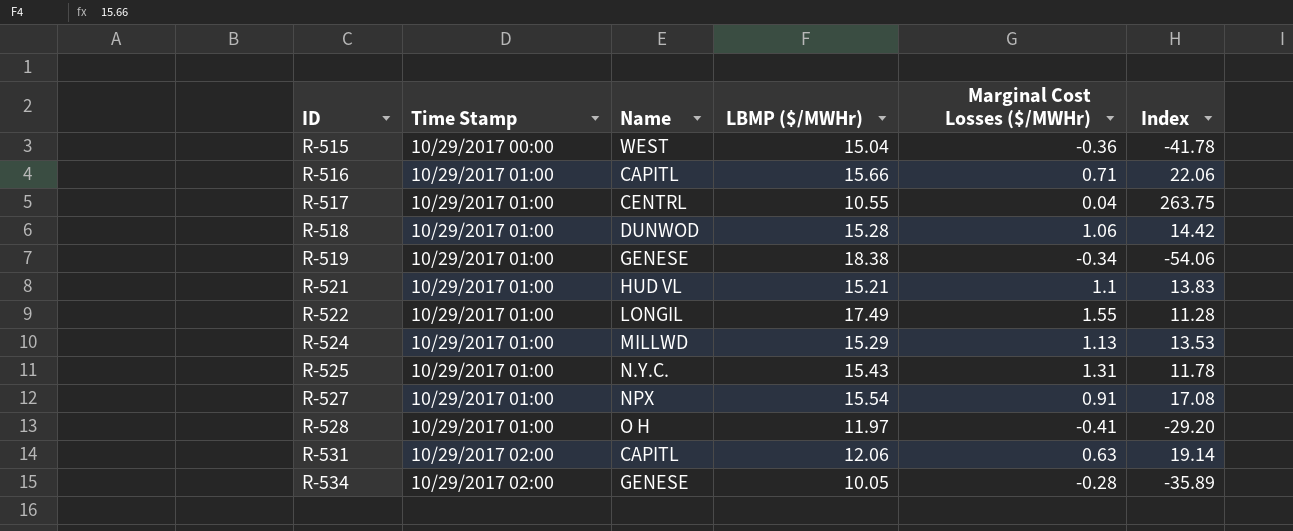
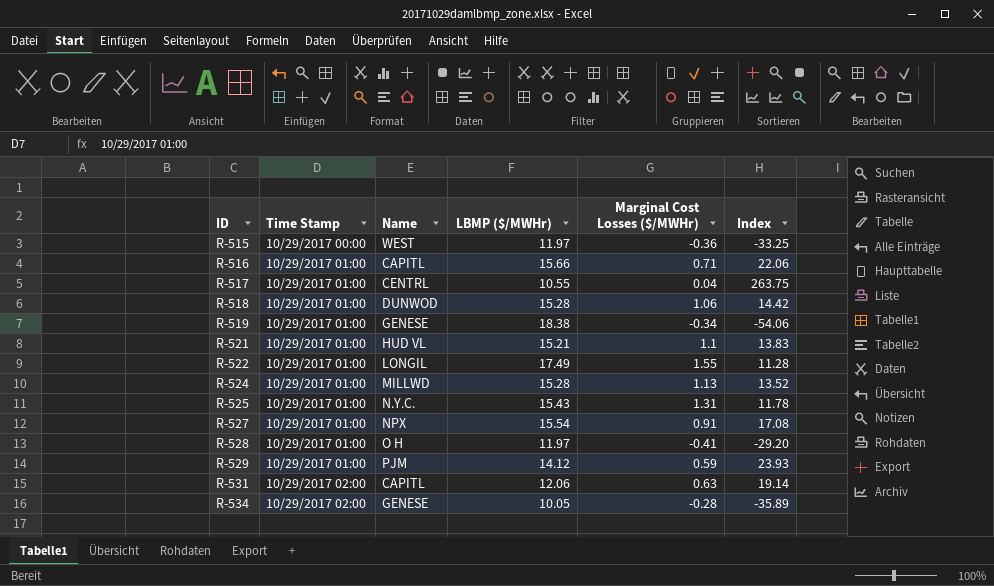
R-515 | LBMP ($/MWHr): 15.04 -> 11.97
R-515 | Index: -41.78 -> -33.25
R-524 | LBMP ($/MWHr): 15.29 -> 15.28
R-524 | Index: 13.53 -> 13.52
row R-529: none -> 10/29/2017 01:00 | PJM | 14.12 | 0.59 | 23.93

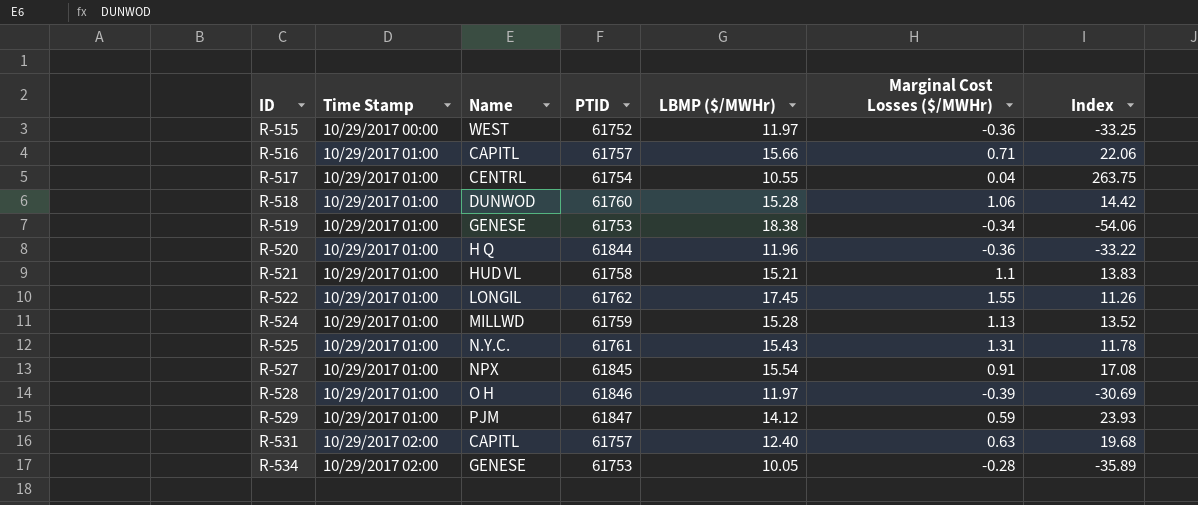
column PTID | position: none -> 4
row R-520: none -> 10/29/2017 01:00 | H Q | 61844 | 11.96 | -0.36 | -33.22
R-522 | LBMP ($/MWHr): 17.49 -> 17.45
R-522 | Index: 11.28 -> 11.26
R-528 | Marginal Cost Losses ($/MWHr): -0.41 -> -0.39
R-528 | Index: -29.20 -> -30.69
R-531 | LBMP ($/MWHr): 12.06 -> 12.40
R-531 | Index: 19.14 -> 19.68

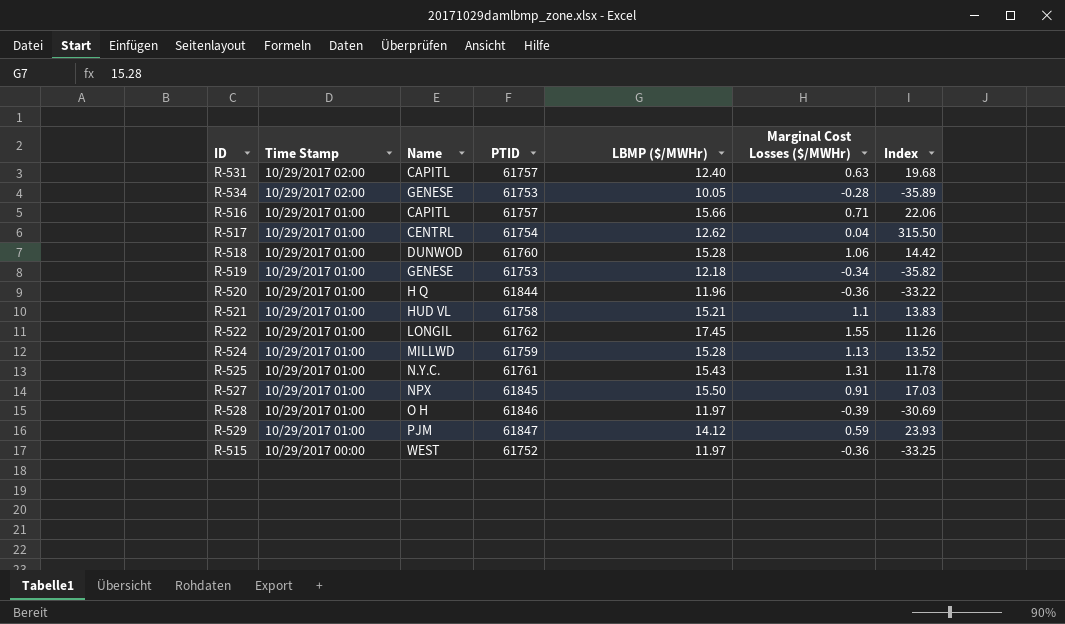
row order: ID ascending -> Time Stamp descending
R-517 | LBMP ($/MWHr): 10.55 -> 12.62
R-517 | Index: 263.75 -> 315.50
R-519 | LBMP ($/MWHr): 18.38 -> 12.18
R-519 | Index: -54.06 -> -35.82
R-527 | LBMP ($/MWHr): 15.54 -> 15.50
R-527 | Index: 17.08 -> 17.03

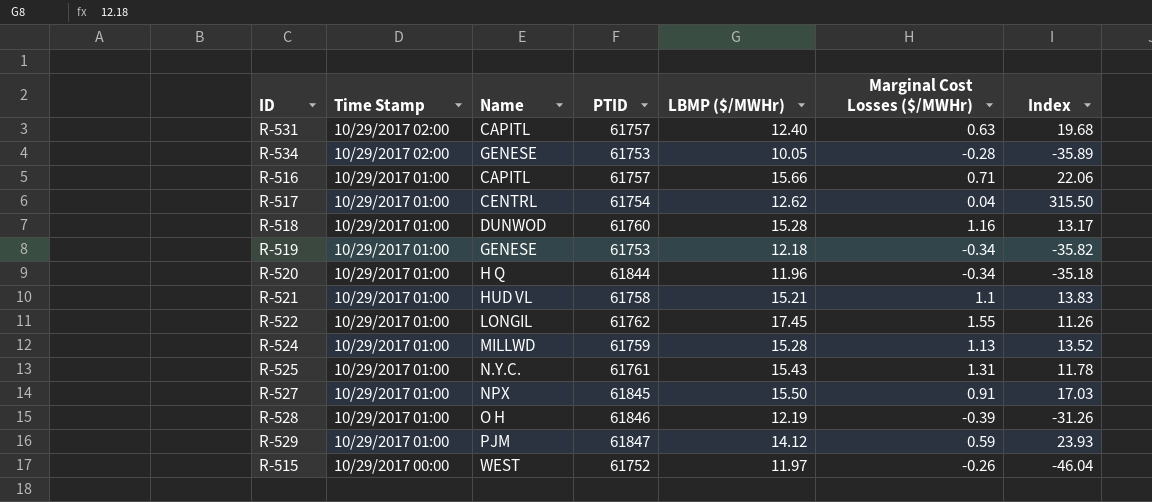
R-518 | Marginal Cost Losses ($/MWHr): 1.06 -> 1.16
R-518 | Index: 14.42 -> 13.17
R-520 | Marginal Cost Losses ($/MWHr): -0.36 -> -0.34
R-520 | Index: -33.22 -> -35.18
R-528 | LBMP ($/MWHr): 11.97 -> 12.19
R-528 | Index: -30.69 -> -31.26
R-515 | Marginal Cost Losses ($/MWHr): -0.36 -> -0.26
R-515 | Index: -33.25 -> -46.04

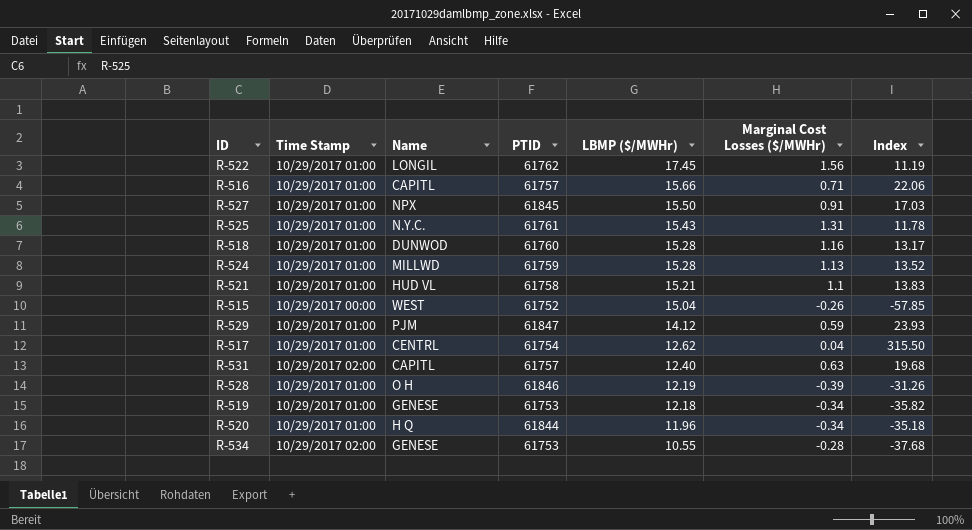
row order: Time Stamp descending -> LBMP ($/MWHr) descending
R-522 | Marginal Cost Losses ($/MWHr): 1.55 -> 1.56
R-522 | Index: 11.26 -> 11.19
R-515 | LBMP ($/MWHr): 11.97 -> 15.04
R-515 | Index: -46.04 -> -57.85
R-534 | LBMP ($/MWHr): 10.05 -> 10.55
R-534 | Index: -35.89 -> -37.68

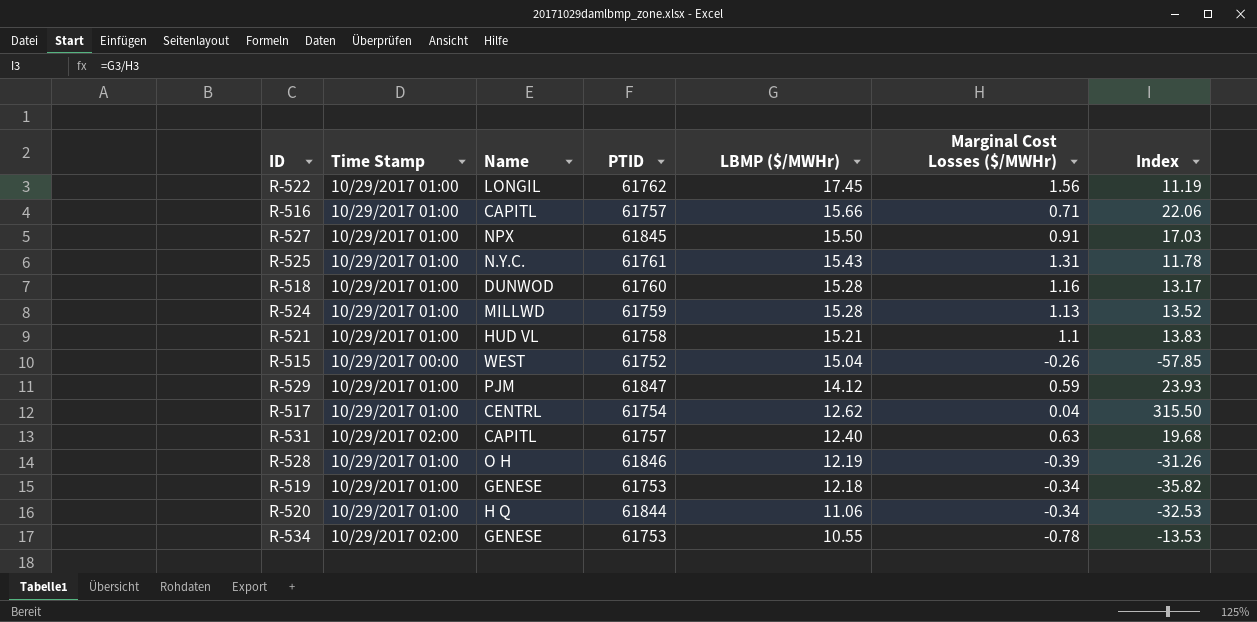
R-520 | LBMP ($/MWHr): 11.96 -> 11.06
R-520 | Index: -35.18 -> -32.53
R-534 | Marginal Cost Losses ($/MWHr): -0.28 -> -0.78
R-534 | Index: -37.68 -> -13.53

